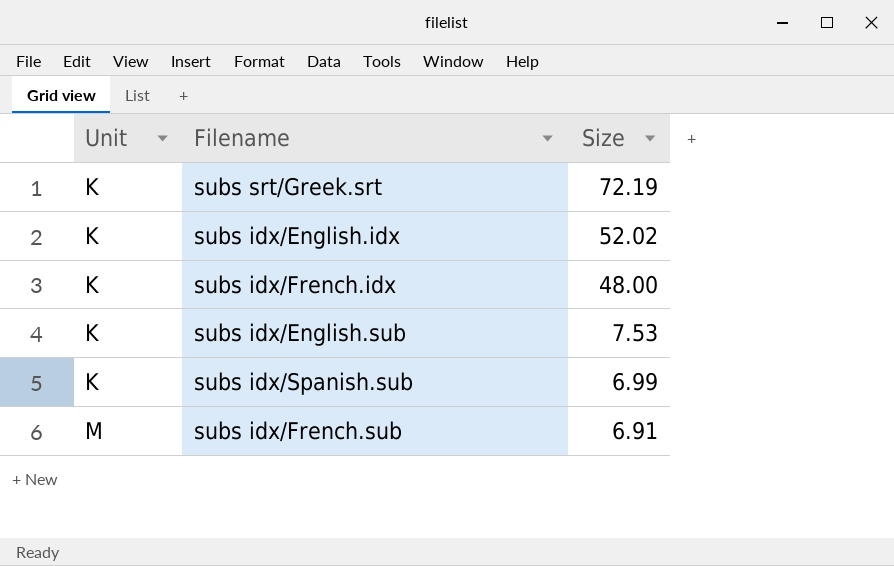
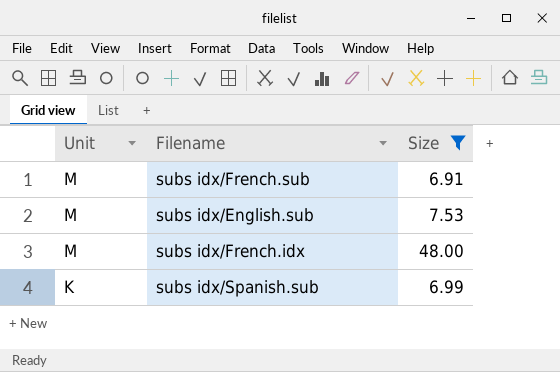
filter: none -> Size <= 48.00
row order: Unit ascending -> Unit descending
subs idx/English.sub | Unit: K -> M
subs idx/French.idx | Unit: K -> M

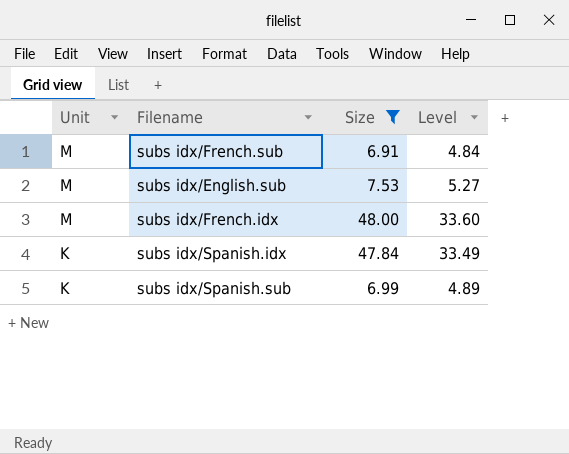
column Level | formula: none -> [Size] * 0.7
row subs idx/Spanish.idx: none -> K | 47.84 | 33.49

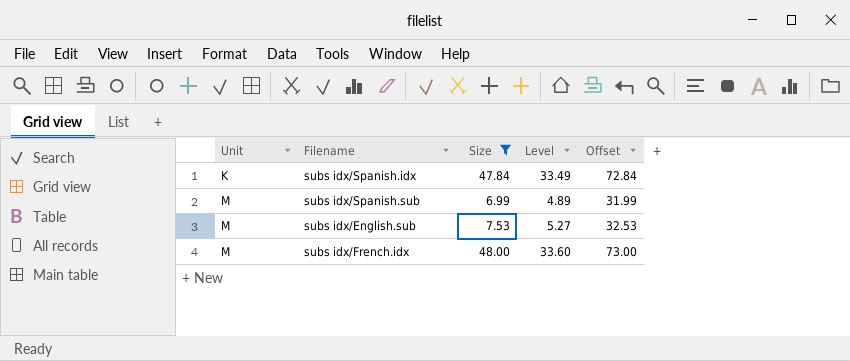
row order: Unit descending -> Unit ascending
column Offset | formula: none -> [Size] + 25
row subs idx/French.sub: M | 6.91 | 4.84 -> none
subs idx/Spanish.sub | Unit: K -> M

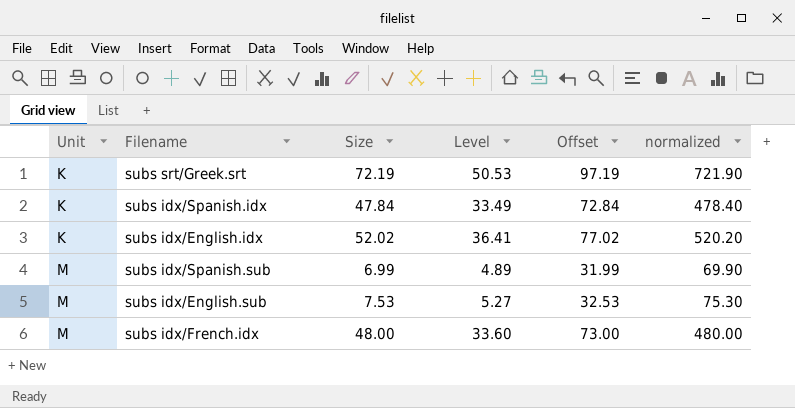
filter: Size <= 48.00 -> none
column normalized | formula: none -> [Size] * 10

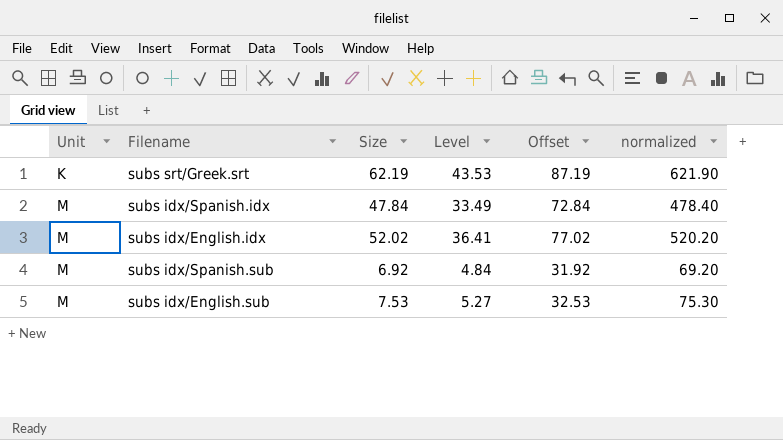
row subs idx/French.idx: M | 48.00 | 33.60 | 73.00 | 480.00 -> none
subs srt/Greek.srt | Size: 72.19 -> 62.19
subs srt/Greek.srt | Level: 50.53 -> 43.53
subs srt/Greek.srt | Offset: 97.19 -> 87.19
subs srt/Greek.srt | normalized: 721.90 -> 621.90
subs idx/Spanish.idx | Unit: K -> M
subs idx/English.idx | Unit: K -> M
subs idx/Spanish.sub | Size: 6.99 -> 6.92
subs idx/Spanish.sub | Level: 4.89 -> 4.84
subs idx/Spanish.sub | Offset: 31.99 -> 31.92
subs idx/Spanish.sub | normalized: 69.90 -> 69.20

